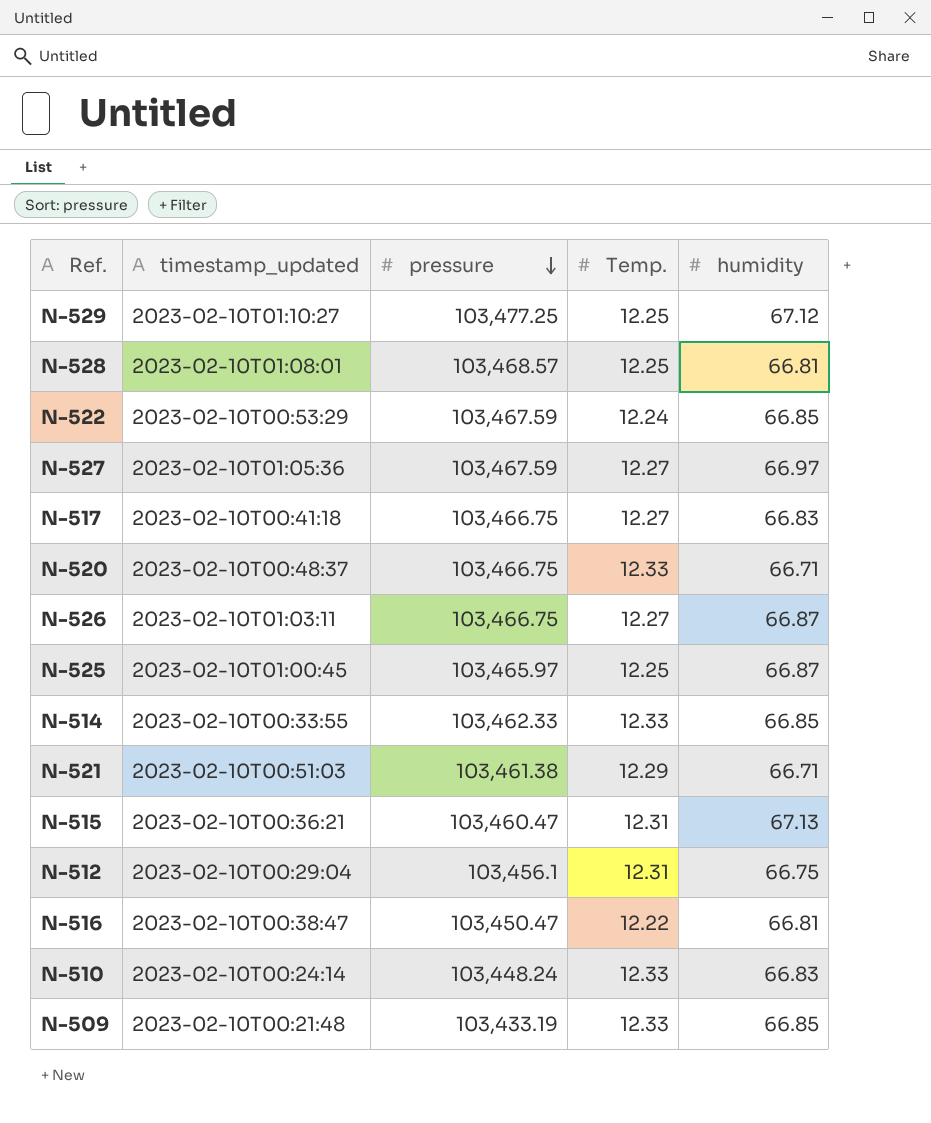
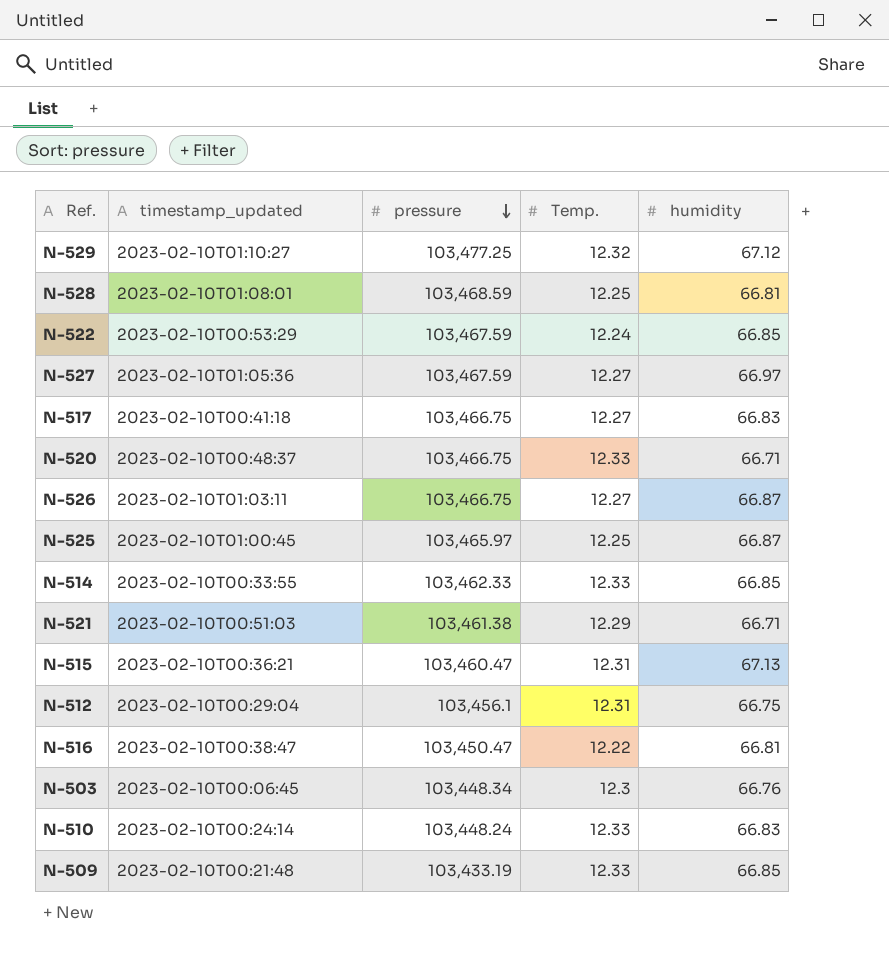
N-529 | Temp.: 12.25 -> 12.32
N-528 | pressure: 103,468.57 -> 103,468.59
row N-503: none -> 2023-02-10T00:06:45 | 103,448.34 | 12.3 | 66.76

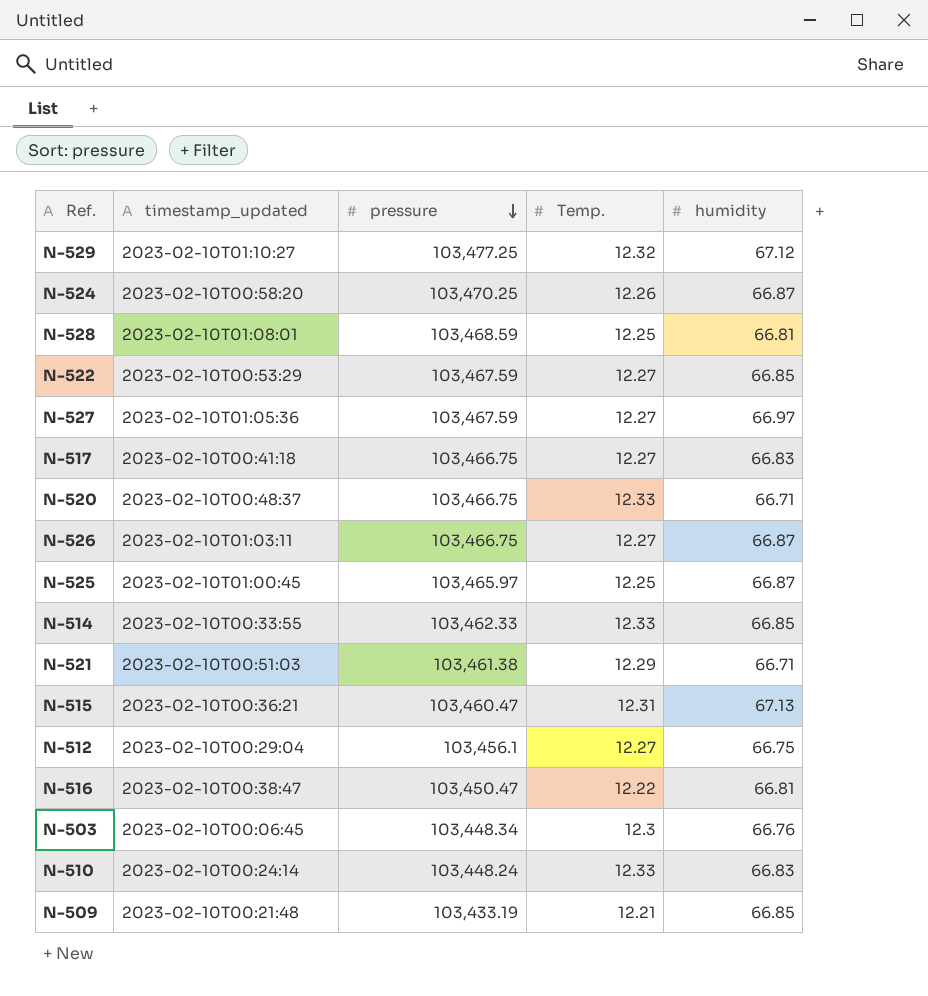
row N-524: none -> 2023-02-10T00:58:20 | 103,470.25 | 12.26 | 66.87
N-522 | Temp.: 12.24 -> 12.27
N-512 | Temp.: 12.31 -> 12.27
N-509 | Temp.: 12.33 -> 12.21

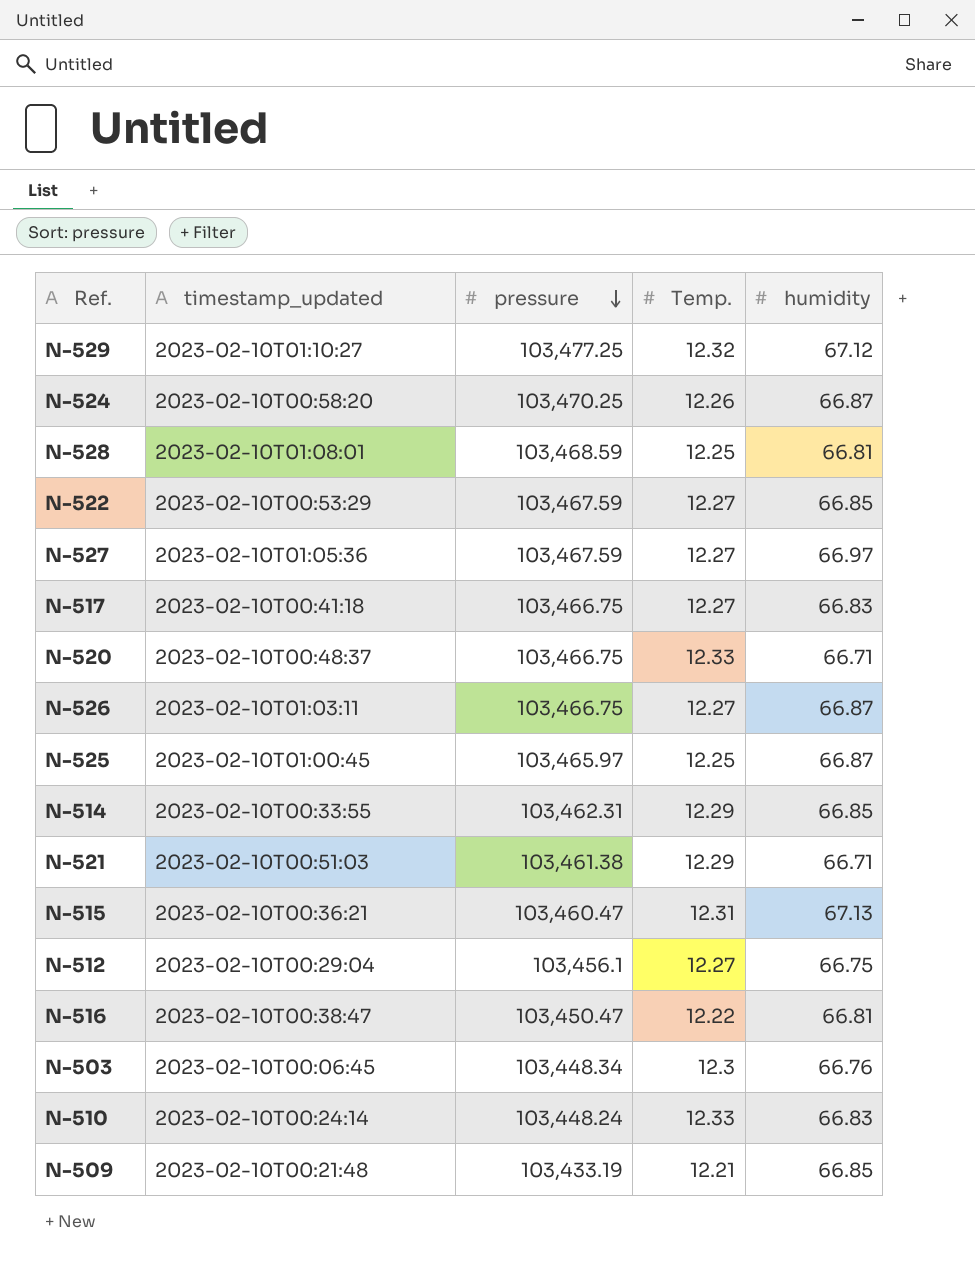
N-514 | pressure: 103,462.33 -> 103,462.31
N-514 | Temp.: 12.33 -> 12.29

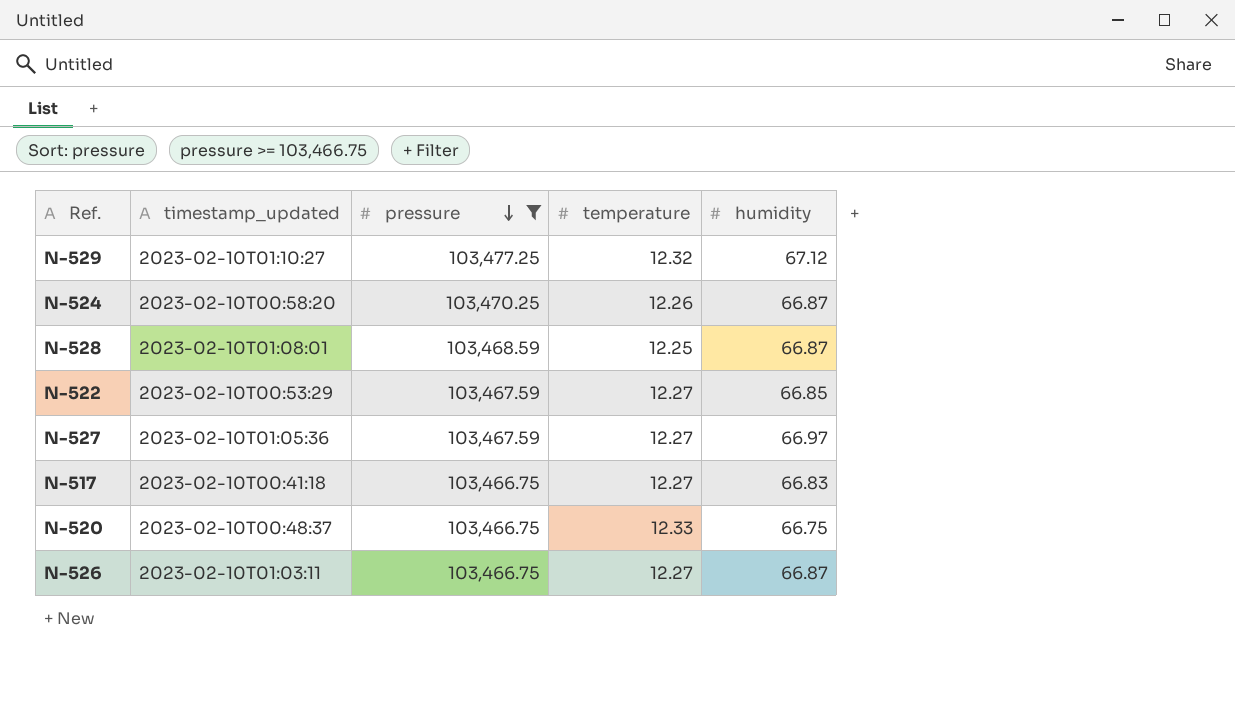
filter: none -> pressure >= 103,466.75
column name: Temp. -> temperature
N-528 | humidity: 66.81 -> 66.87
N-520 | humidity: 66.71 -> 66.75

